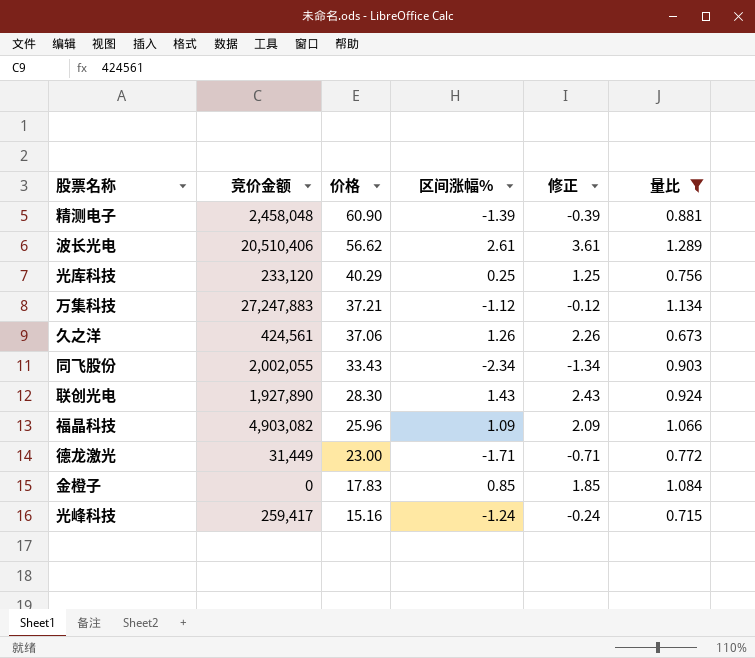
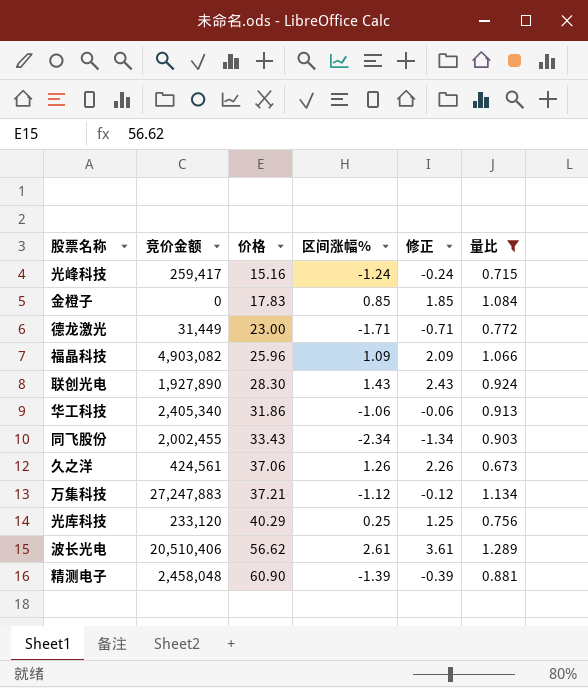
row order: 价格 descending -> 价格 ascending
row 华工科技: none -> 2,405,340 | 31.86 | -1.06 | -0.06 | 0.913
同飞股份 | 竞价金额: 2,002,055 -> 2,002,455

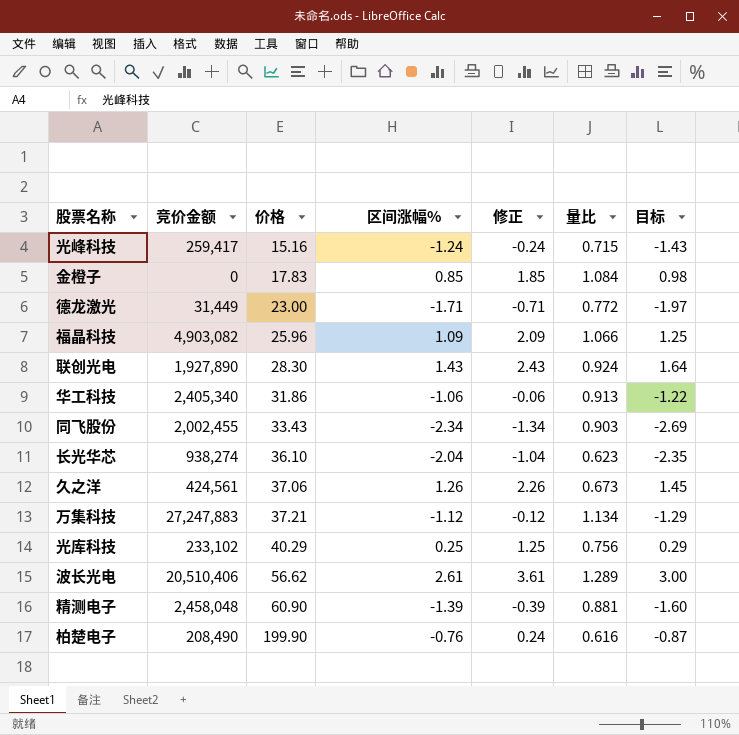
filter: 量比 >= 0.673 -> none
column 目标 | formula: none -> [区间涨幅%] * 1.15
光库科技 | 竞价金额: 233,120 -> 233,102

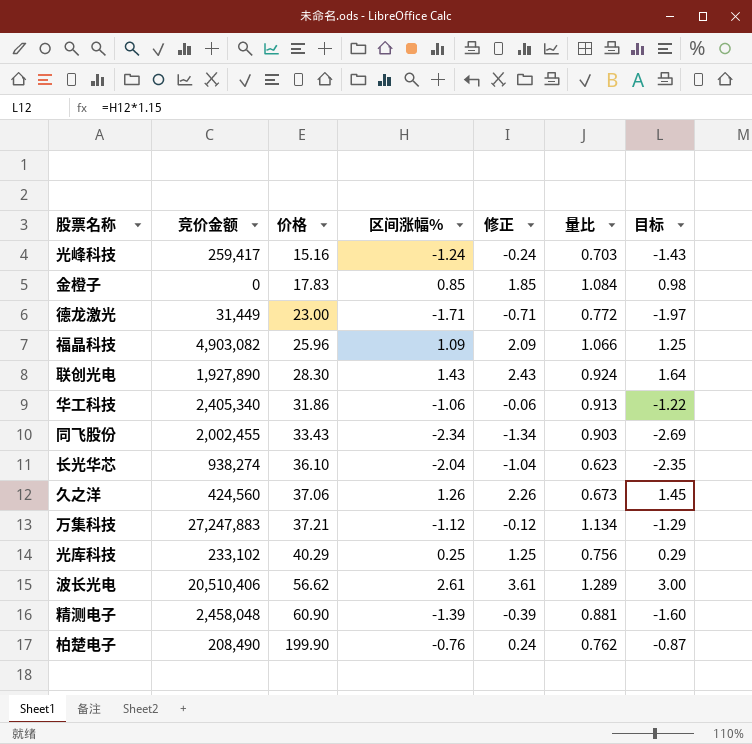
光峰科技 | 量比: 0.715 -> 0.703
久之洋 | 竞价金额: 424,561 -> 424,560
柏楚电子 | 量比: 0.616 -> 0.762

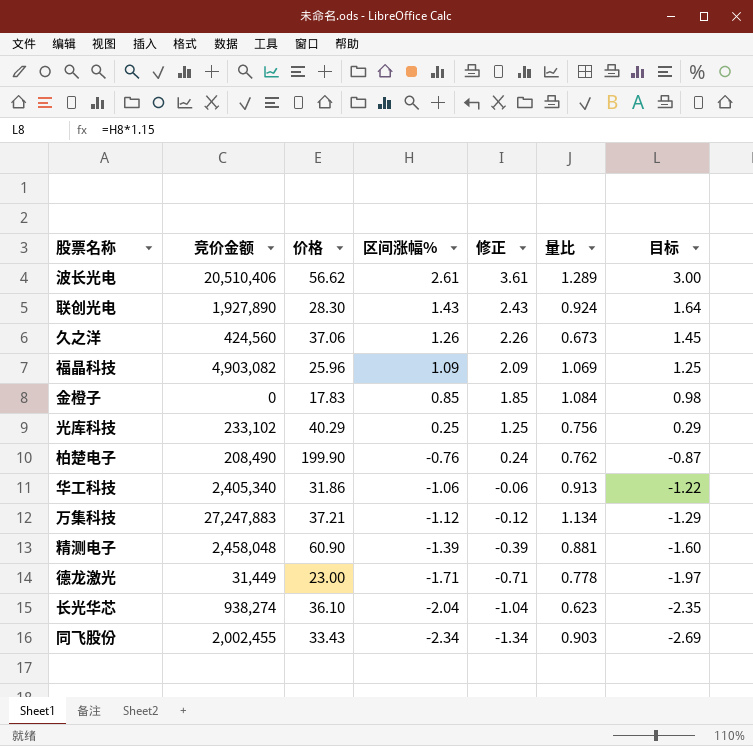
row order: 价格 ascending -> 区间涨幅% descending
row 光峰科技: 259,417 | 15.16 | -1.24 | -0.24 | 0.703 | -1.43 -> none
福晶科技 | 量比: 1.066 -> 1.069
德龙激光 | 量比: 0.772 -> 0.778

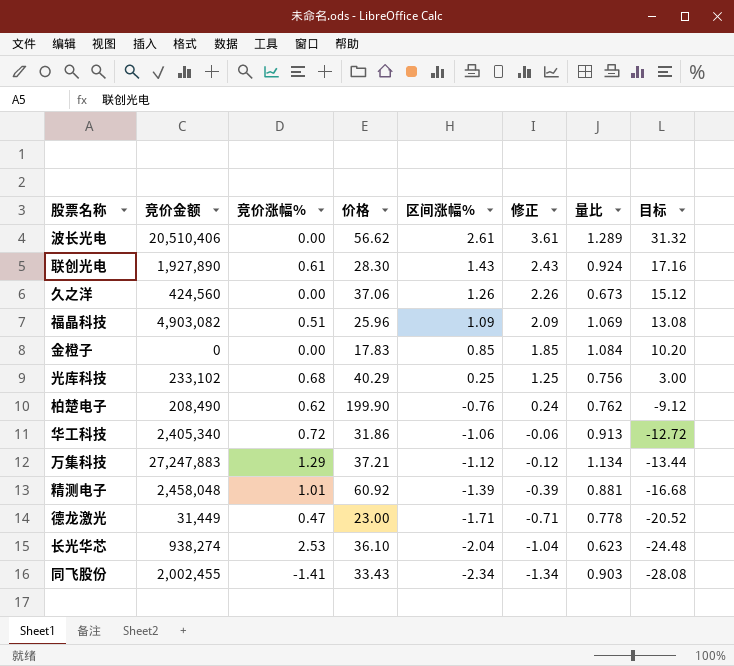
column 竞价涨幅% | position: none -> 3
column 目标 | formula: [区间涨幅%] * 1.15 -> [区间涨幅%] * 12
精测电子 | 价格: 60.90 -> 60.92

